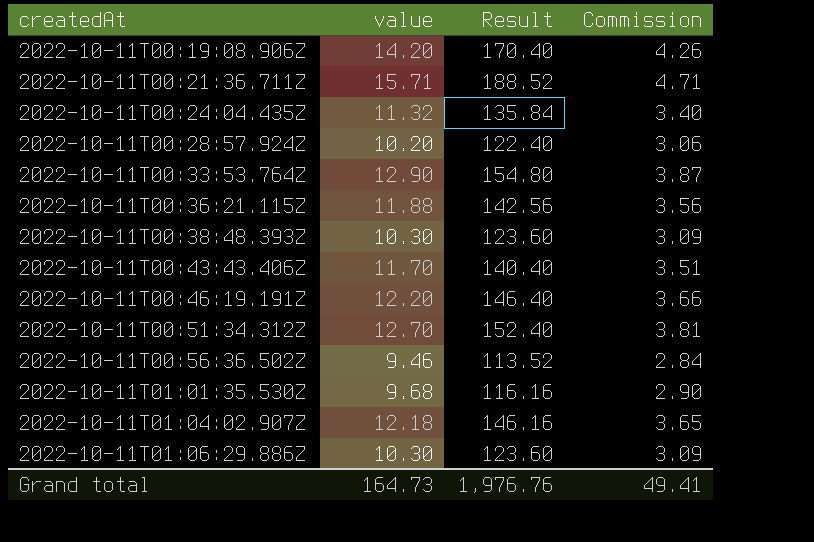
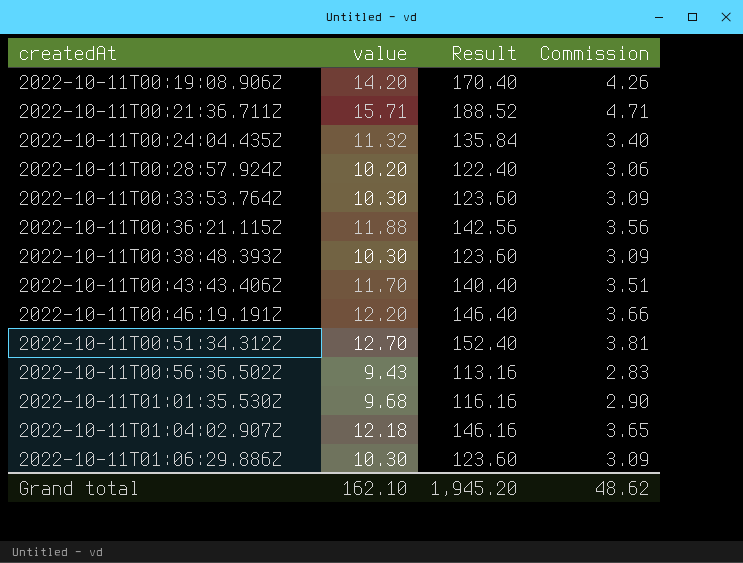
2022-10-11T00:33:53.764Z | value: 12.90 -> 10.30
2022-10-11T00:33:53.764Z | Result: 154.80 -> 123.60
2022-10-11T00:33:53.764Z | Commission: 3.87 -> 3.09
2022-10-11T00:56:36.502Z | value: 9.46 -> 9.43
2022-10-11T00:56:36.502Z | Result: 113.52 -> 113.16
2022-10-11T00:56:36.502Z | Commission: 2.84 -> 2.83
Grand total | value: 164.73 -> 162.10
Grand total | Result: 1,976.76 -> 1,945.20
Grand total | Commission: 49.41 -> 48.62

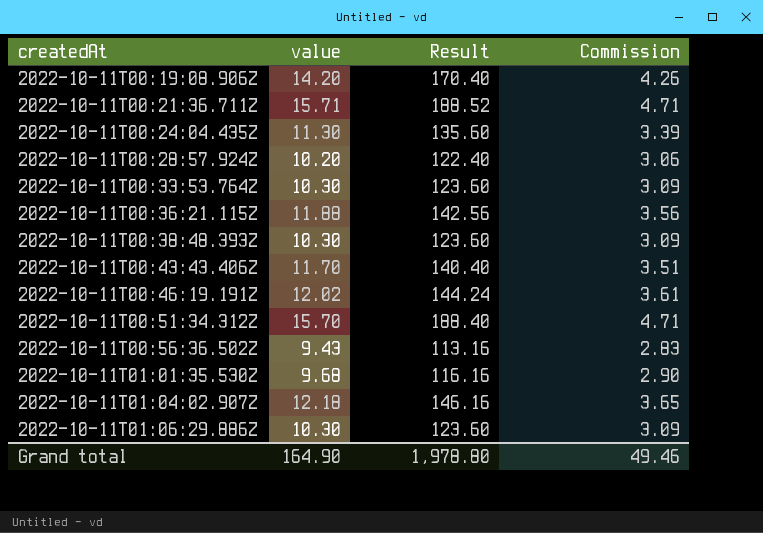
2022-10-11T00:24:04.435Z | value: 11.32 -> 11.30
2022-10-11T00:24:04.435Z | Result: 135.84 -> 135.60
2022-10-11T00:24:04.435Z | Commission: 3.40 -> 3.39
2022-10-11T00:46:19.191Z | value: 12.20 -> 12.02
2022-10-11T00:46:19.191Z | Result: 146.40 -> 144.24
2022-10-11T00:46:19.191Z | Commission: 3.66 -> 3.61
2022-10-11T00:51:34.312Z | value: 12.70 -> 15.70
2022-10-11T00:51:34.312Z | Result: 152.40 -> 188.40
2022-10-11T00:51:34.312Z | Commission: 3.81 -> 4.71
Grand total | value: 162.10 -> 164.90
Grand total | Result: 1,945.20 -> 1,978.80
Grand total | Commission: 48.62 -> 49.46

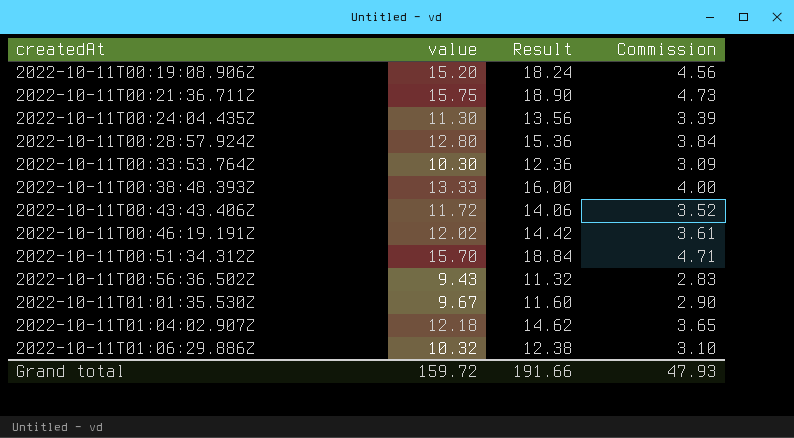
column Result | formula: [value] * 12 -> [value] * 1.2
row 2022-10-11T00:36:21.115Z: 11.88 | 142.56 | 3.56 -> none
2022-10-11T00:19:08.906Z | value: 14.20 -> 15.20
2022-10-11T00:19:08.906Z | Commission: 4.26 -> 4.56
2022-10-11T00:21:36.711Z | value: 15.71 -> 15.75
2022-10-11T00:21:36.711Z | Commission: 4.71 -> 4.73
2022-10-11T00:28:57.924Z | value: 10.20 -> 12.80
2022-10-11T00:28:57.924Z | Commission: 3.06 -> 3.84
2022-10-11T00:38:48.393Z | value: 10.30 -> 13.33
2022-10-11T00:38:48.393Z | Commission: 3.09 -> 4.00
2022-10-11T00:43:43.406Z | value: 11.70 -> 11.72
2022-10-11T00:43:43.406Z | Commission: 3.51 -> 3.52
2022-10-11T01:01:35.530Z | value: 9.68 -> 9.67
2022-10-11T01:06:29.886Z | value: 10.30 -> 10.32
2022-10-11T01:06:29.886Z | Commission: 3.09 -> 3.10
Grand total | value: 164.90 -> 159.72
Grand total | Result: 1,978.80 -> 191.66
Grand total | Commission: 49.46 -> 47.93

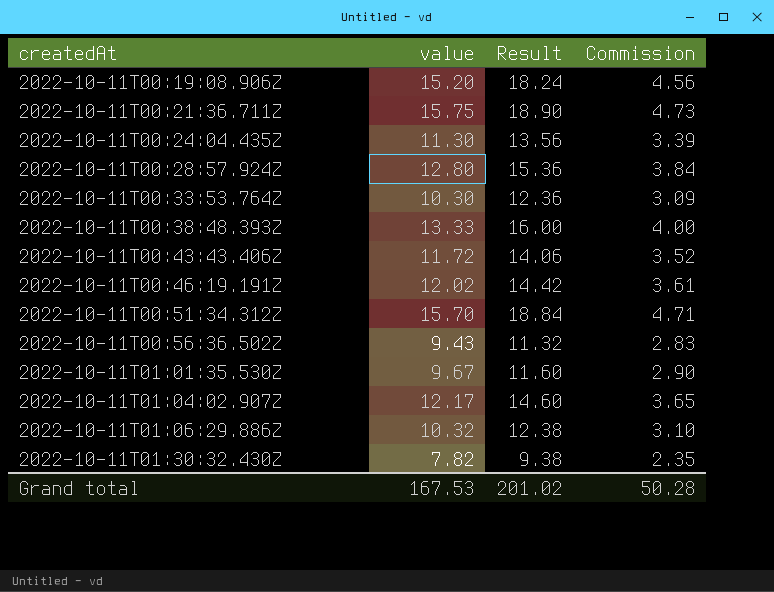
2022-10-11T01:04:02.907Z | value: 12.18 -> 12.17
2022-10-11T01:04:02.907Z | Result: 14.62 -> 14.60
row 2022-10-11T01:30:32.430Z: none -> 7.82 | 9.38 | 2.35
Grand total | value: 159.72 -> 167.53
Grand total | Result: 191.66 -> 201.02
Grand total | Commission: 47.93 -> 50.28

